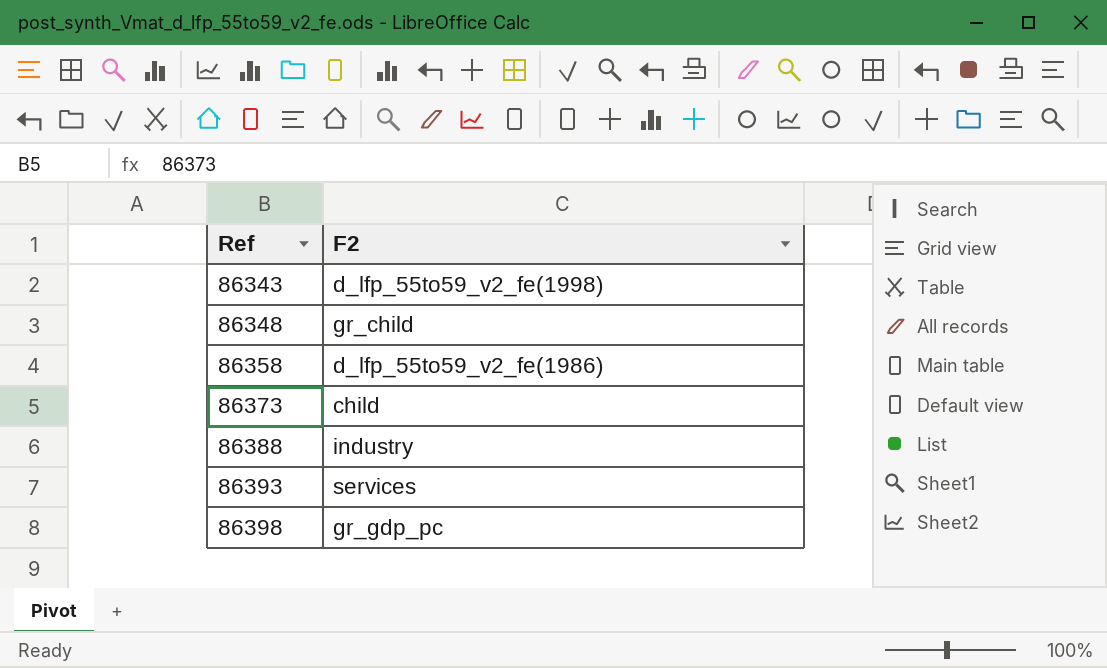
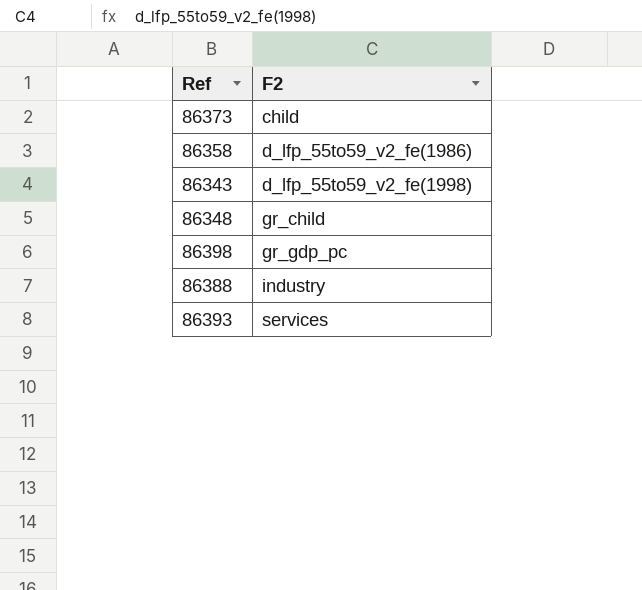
row order: Ref ascending -> F2 ascending

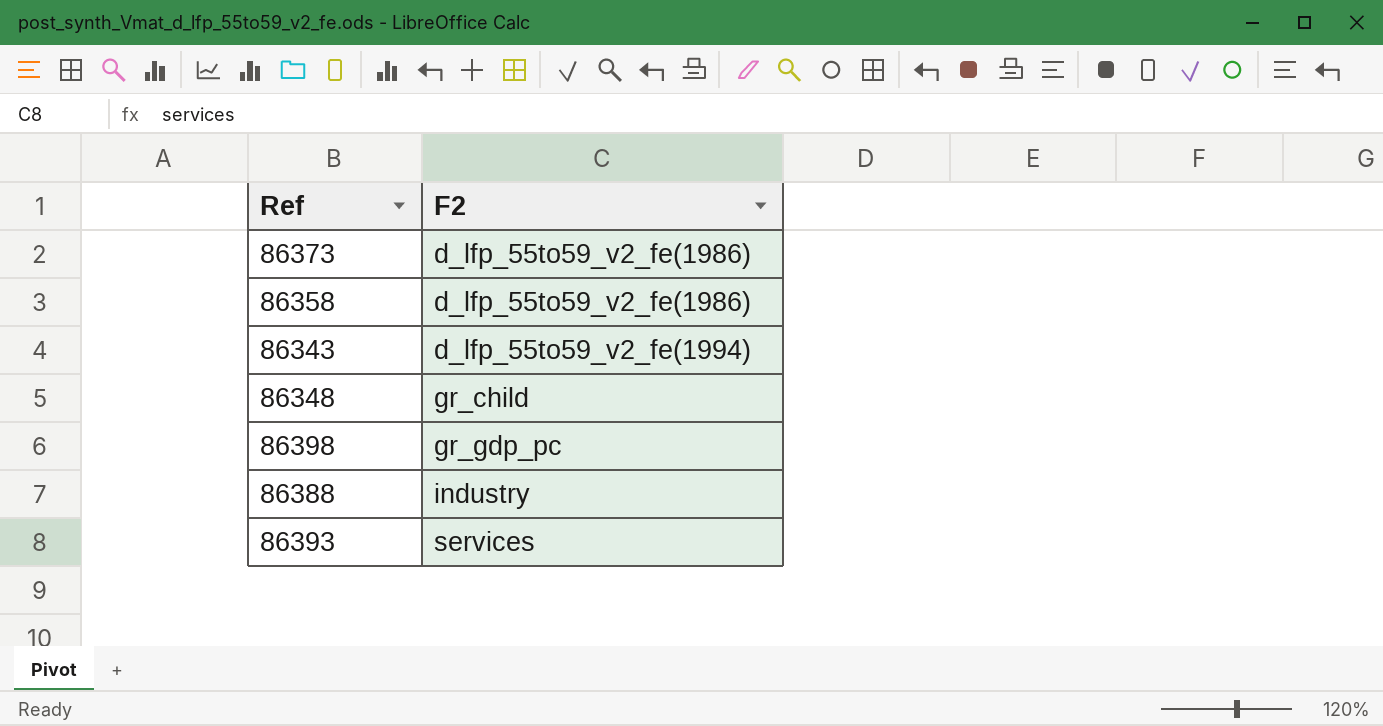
86373 | F2: child -> d_lfp_55to59_v2_fe(1986)
86343 | F2: d_lfp_55to59_v2_fe(1998) -> d_lfp_55to59_v2_fe(1994)

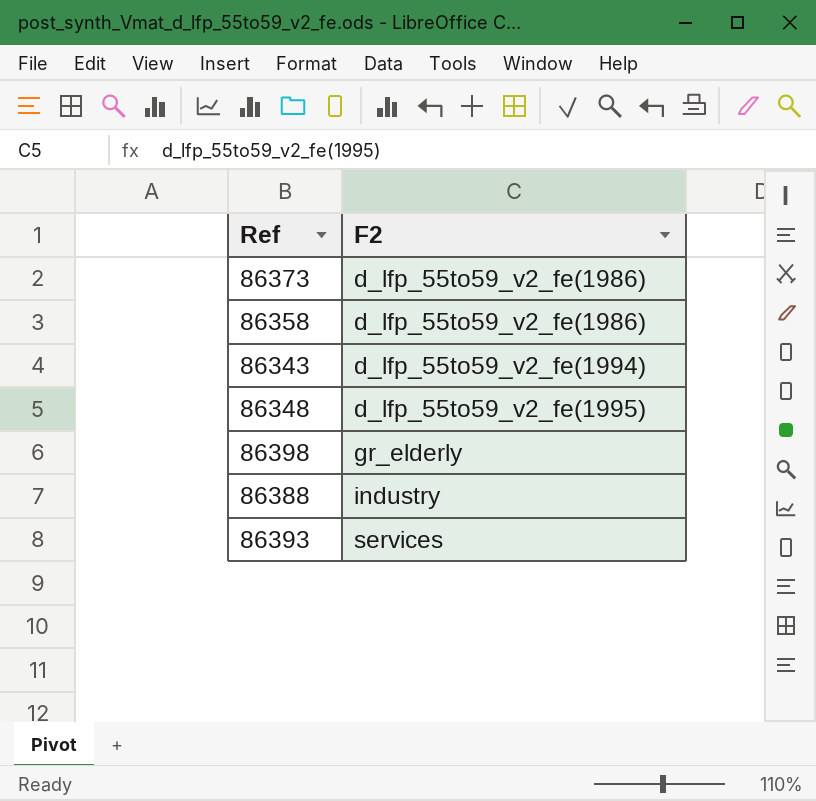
86348 | F2: gr_child -> d_lfp_55to59_v2_fe(1995)
86398 | F2: gr_gdp_pc -> gr_elderly

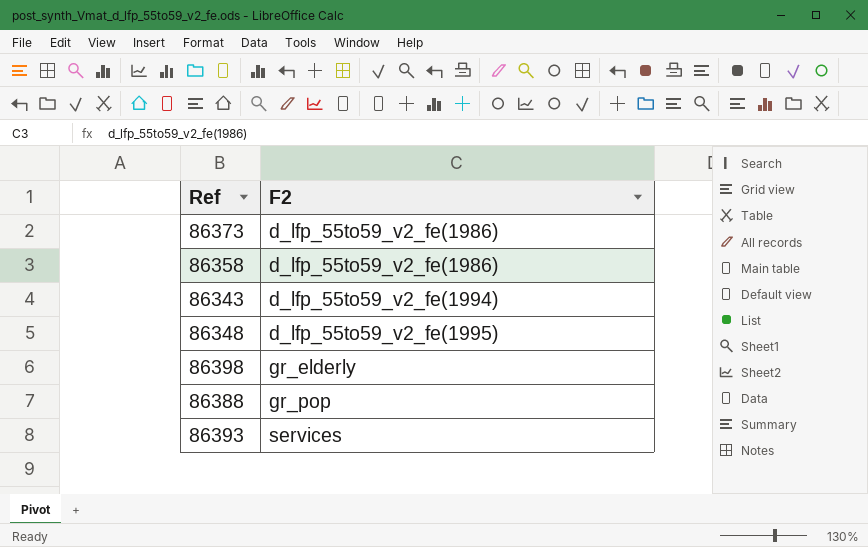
86388 | F2: industry -> gr_pop

